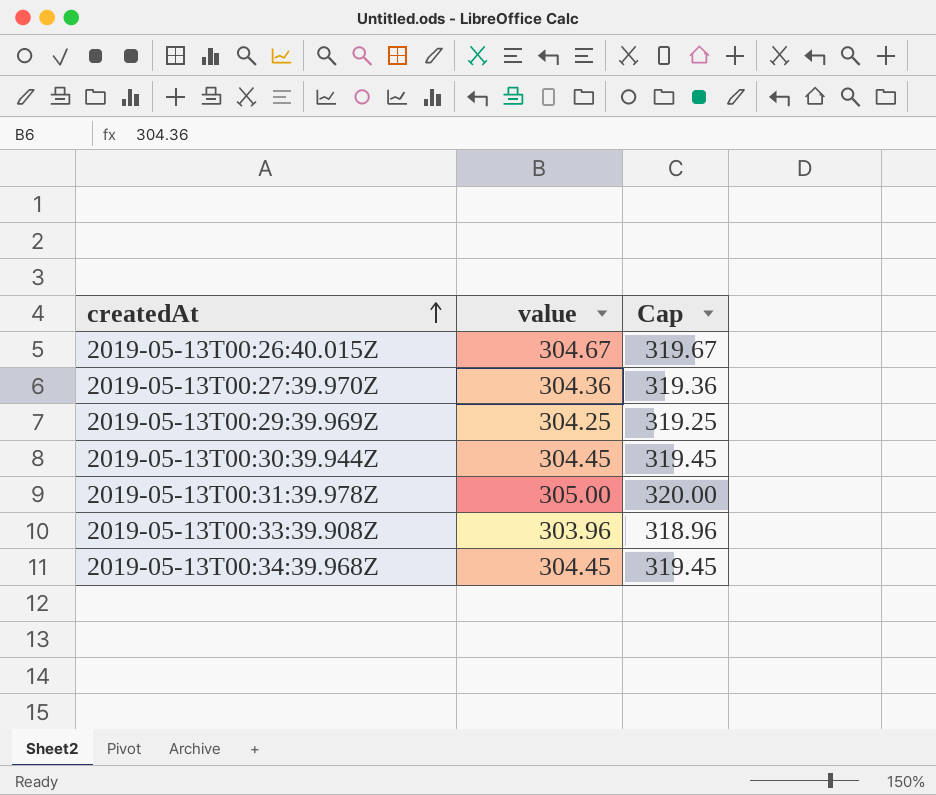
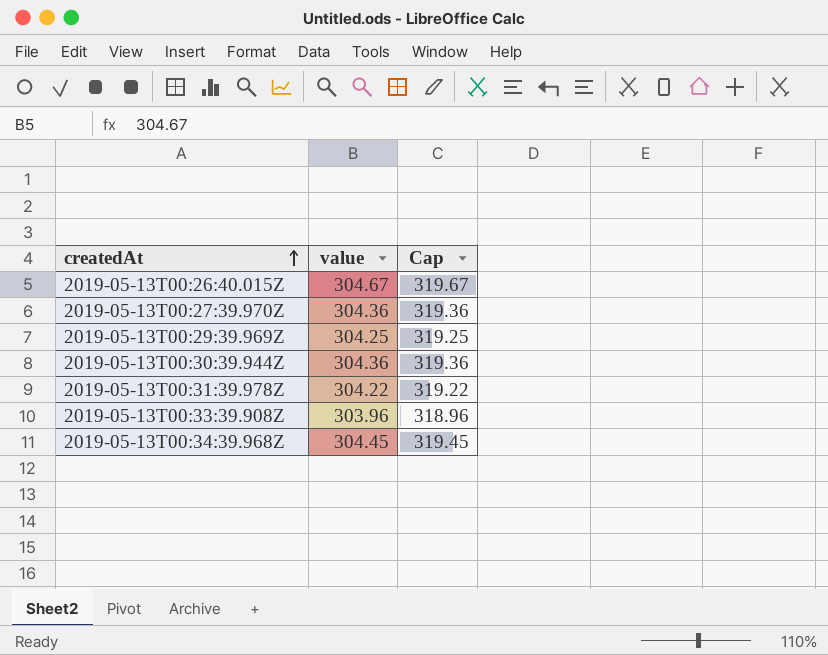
2019-05-13T00:30:39.944Z | value: 304.45 -> 304.36
2019-05-13T00:30:39.944Z | Cap: 319.45 -> 319.36
2019-05-13T00:31:39.978Z | value: 305.00 -> 304.22
2019-05-13T00:31:39.978Z | Cap: 320.00 -> 319.22

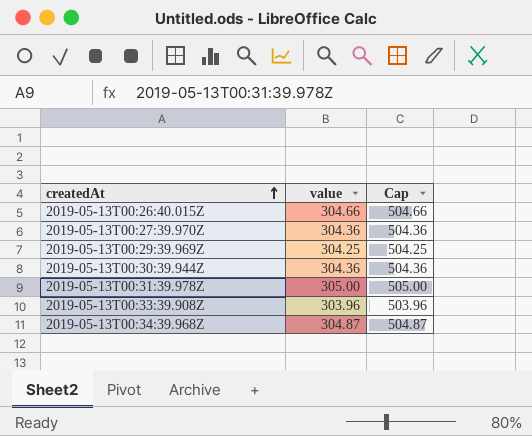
column Cap | formula: [value] + 15 -> [value] + 200
2019-05-13T00:26:40.015Z | value: 304.67 -> 304.66
2019-05-13T00:31:39.978Z | value: 304.22 -> 305.00
2019-05-13T00:34:39.968Z | value: 304.45 -> 304.87

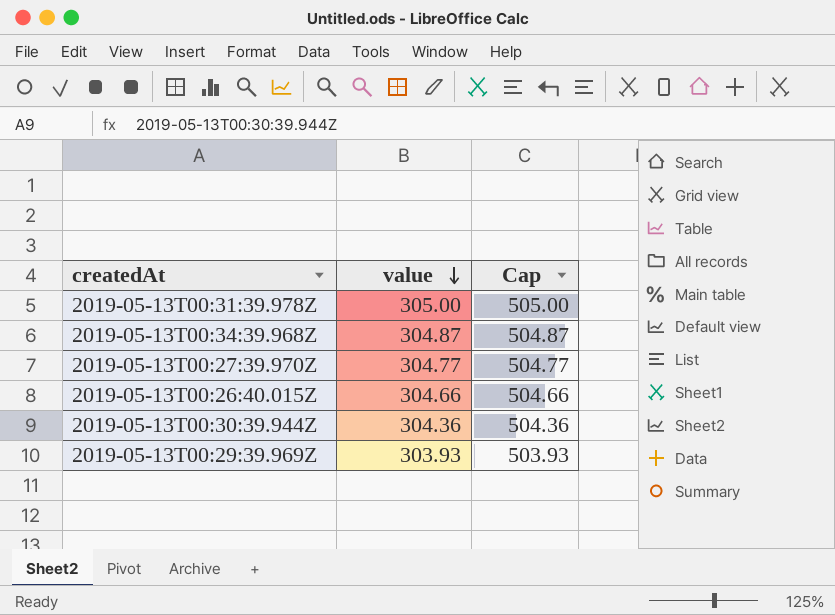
row order: createdAt ascending -> value descending
row 2019-05-13T00:33:39.908Z: 303.96 | 503.96 -> none
2019-05-13T00:27:39.970Z | value: 304.36 -> 304.77
2019-05-13T00:27:39.970Z | Cap: 504.36 -> 504.77
2019-05-13T00:29:39.969Z | value: 304.25 -> 303.93
2019-05-13T00:29:39.969Z | Cap: 504.25 -> 503.93

